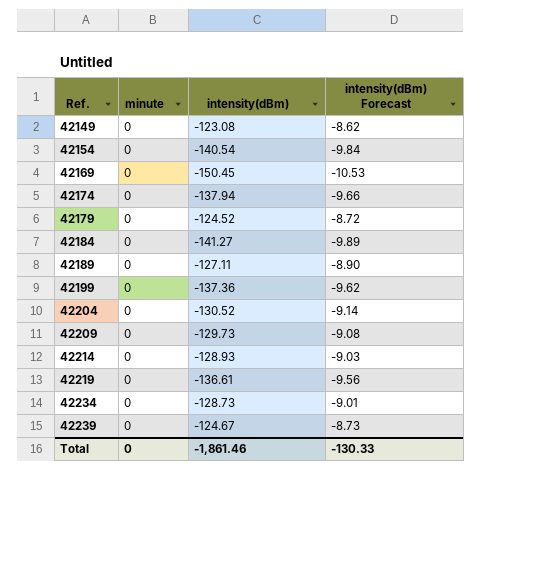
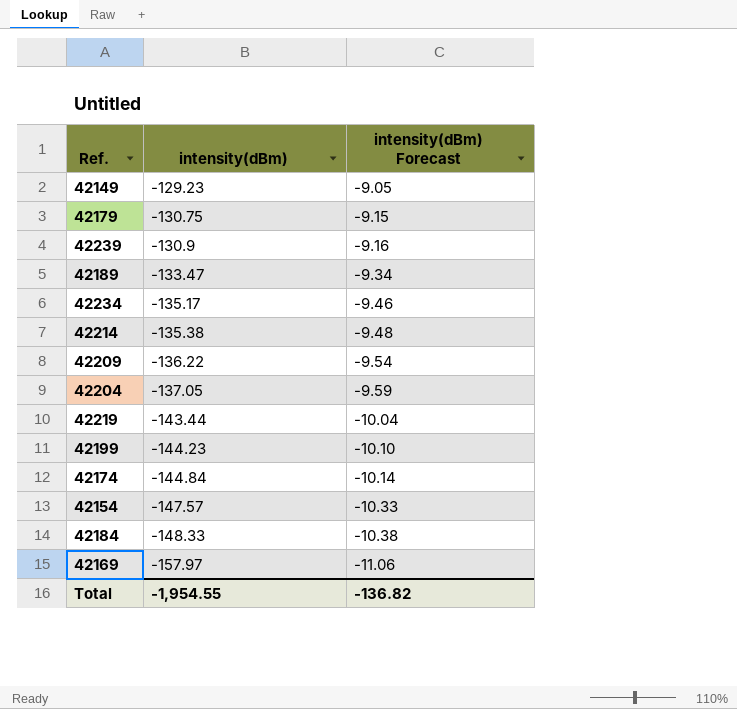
row order: Ref. ascending -> intensity(dBm) descending
column minute | position: 2 -> none
42149 | intensity(dBm): -123.08 -> -129.23
42149 | intensity(dBm) Forecast: -8.62 -> -9.05
42179 | intensity(dBm): -124.52 -> -130.75
42179 | intensity(dBm) Forecast: -8.72 -> -9.15
42239 | intensity(dBm): -124.67 -> -130.9
42239 | intensity(dBm) Forecast: -8.73 -> -9.16
42189 | intensity(dBm): -127.11 -> -133.47
42189 | intensity(dBm) Forecast: -8.90 -> -9.34
42234 | intensity(dBm): -128.73 -> -135.17
42234 | intensity(dBm) Forecast: -9.01 -> -9.46
42214 | intensity(dBm): -128.93 -> -135.38
42214 | intensity(dBm) Forecast: -9.03 -> -9.48
42209 | intensity(dBm): -129.73 -> -136.22
42209 | intensity(dBm) Forecast: -9.08 -> -9.54
42204 | intensity(dBm): -130.52 -> -137.05
42204 | intensity(dBm) Forecast: -9.14 -> -9.59
42219 | intensity(dBm): -136.61 -> -143.44
42219 | intensity(dBm) Forecast: -9.56 -> -10.04
42199 | intensity(dBm): -137.36 -> -144.23
42199 | intensity(dBm) Forecast: -9.62 -> -10.10
42174 | intensity(dBm): -137.94 -> -144.84
42174 | intensity(dBm) Forecast: -9.66 -> -10.14
42154 | intensity(dBm): -140.54 -> -147.57
42154 | intensity(dBm) Forecast: -9.84 -> -10.33
42184 | intensity(dBm): -141.27 -> -148.33
42184 | intensity(dBm) Forecast: -9.89 -> -10.38
42169 | intensity(dBm): -150.45 -> -157.97
42169 | intensity(dBm) Forecast: -10.53 -> -11.06
Total | intensity(dBm): -1,861.46 -> -1,954.55
Total | intensity(dBm) Forecast: -130.33 -> -136.82

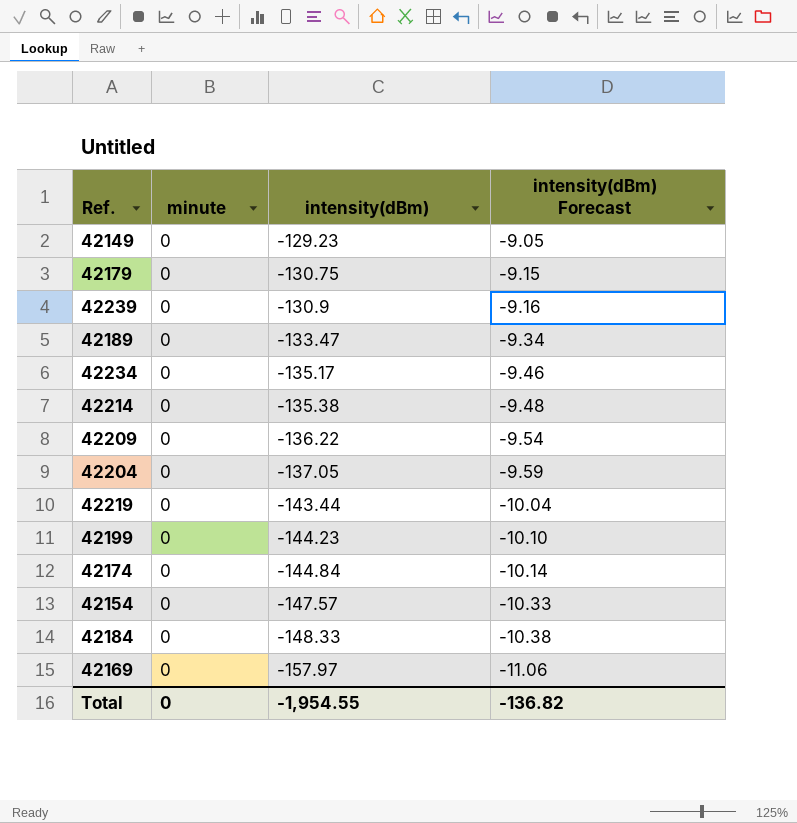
column minute | position: none -> 2

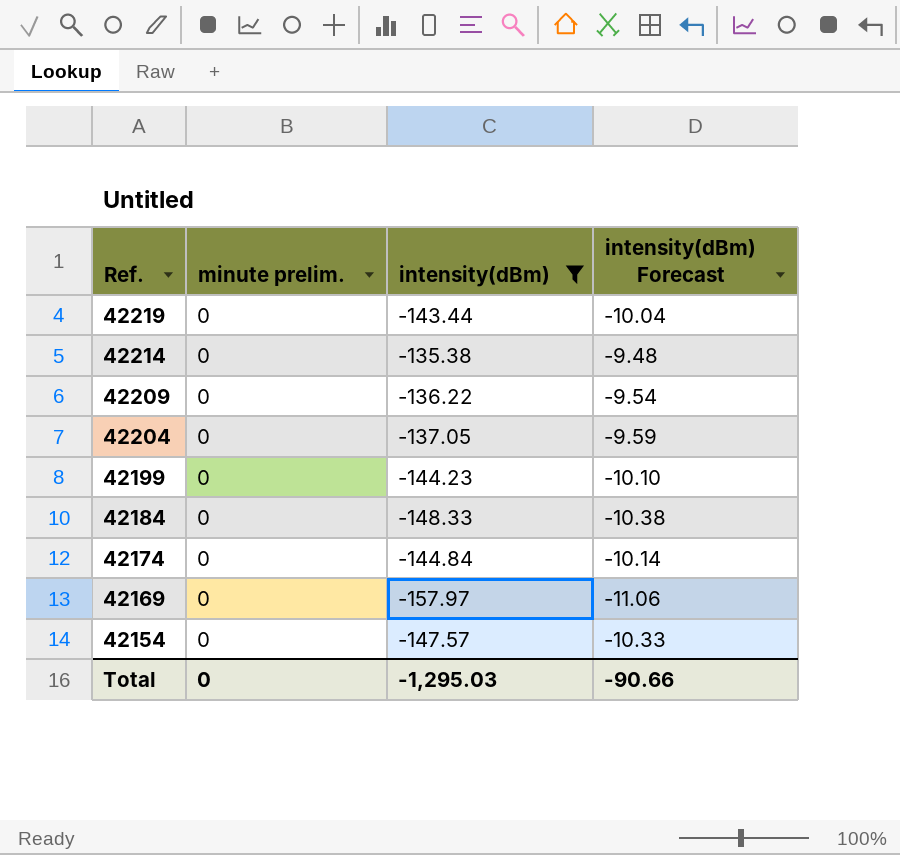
filter: none -> intensity(dBm) <= -135.38
row order: intensity(dBm) descending -> Ref. descending
column name: minute -> minute prelim.
Total | intensity(dBm): -1,954.55 -> -1,295.03
Total | intensity(dBm) Forecast: -136.82 -> -90.66

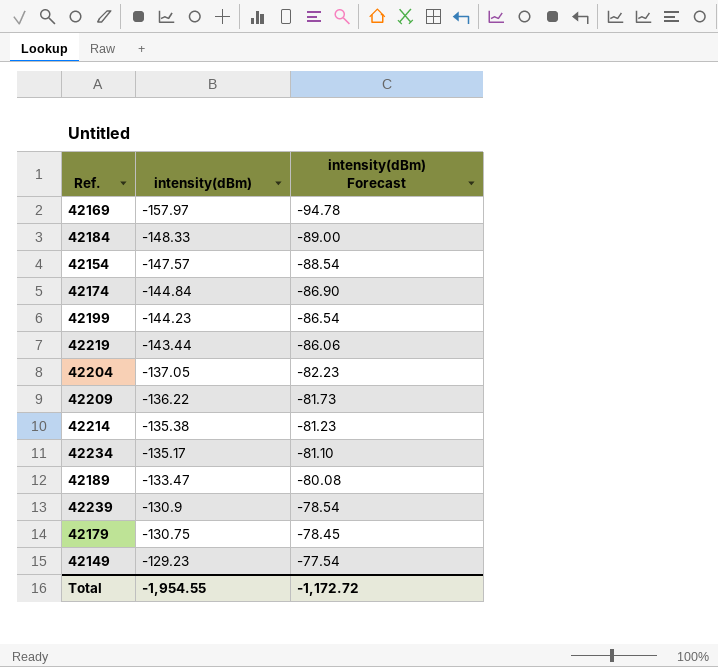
filter: intensity(dBm) <= -135.38 -> none
row order: Ref. descending -> intensity(dBm) ascending
column minute prelim. | position: 2 -> none
column intensity(dBm) Forecast | formula: [intensity(dBm)] * 0.07 -> [intensity(dBm)] * 0.6
Total | intensity(dBm): -1,295.03 -> -1,954.55
Total | intensity(dBm) Forecast: -90.66 -> -1,172.72

